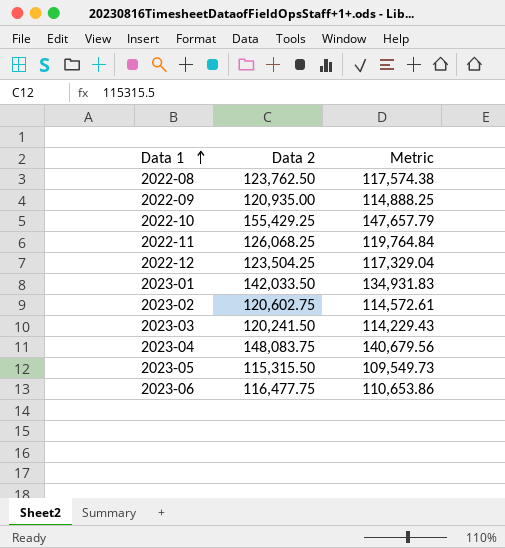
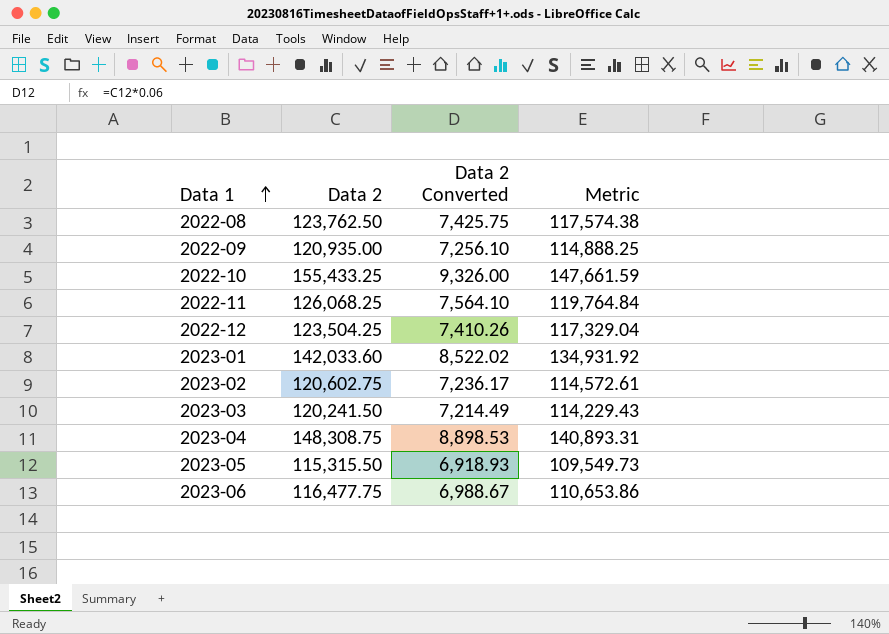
column Data 2 Converted | formula: none -> [Data 2] * 0.06
2022-10 | Data 2: 155,429.25 -> 155,433.25
2022-10 | Metric: 147,657.79 -> 147,661.59
2023-01 | Data 2: 142,033.50 -> 142,033.60
2023-01 | Metric: 134,931.83 -> 134,931.92
2023-04 | Data 2: 148,083.75 -> 148,308.75
2023-04 | Metric: 140,679.56 -> 140,893.31

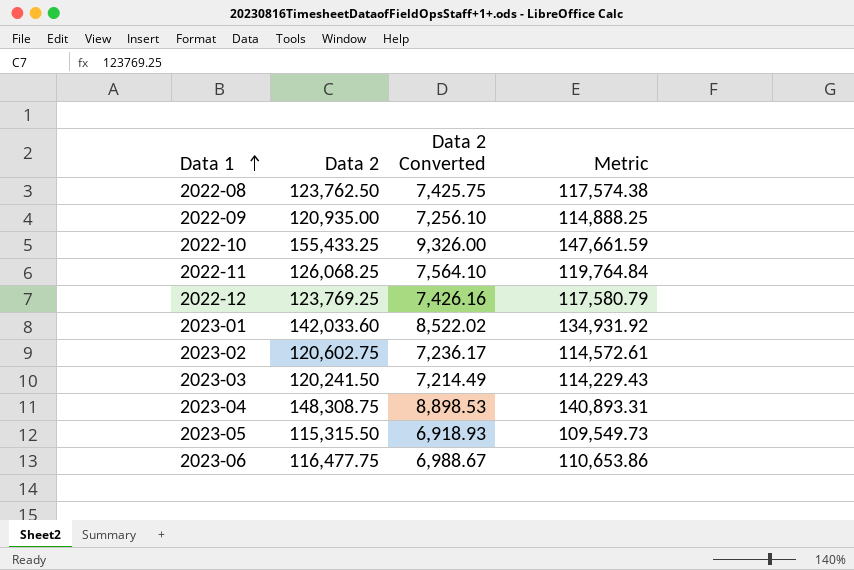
2022-12 | Data 2: 123,504.25 -> 123,769.25
2022-12 | Data 2 Converted: 7,410.26 -> 7,426.16
2022-12 | Metric: 117,329.04 -> 117,580.79

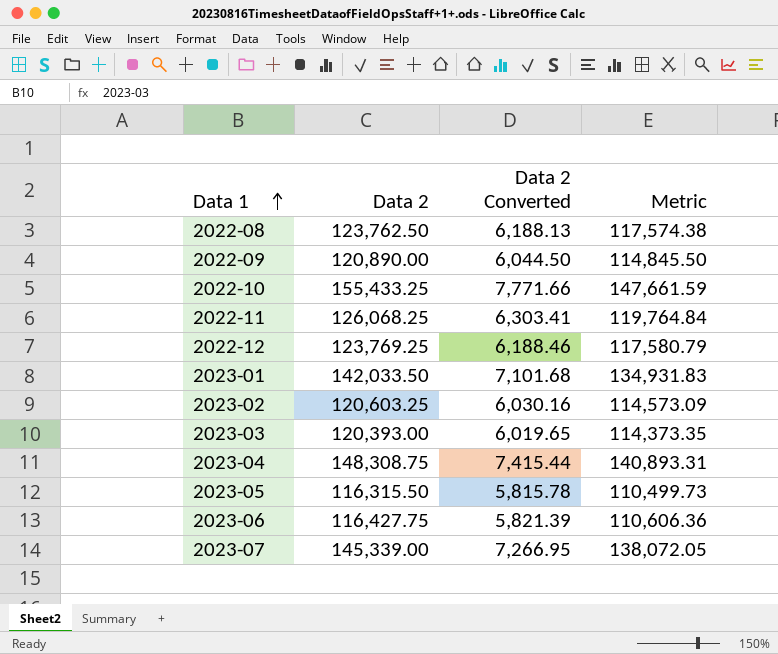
column Data 2 Converted | formula: [Data 2] * 0.06 -> [Data 2] * 0.05
2022-09 | Data 2: 120,935.00 -> 120,890.00
2022-09 | Metric: 114,888.25 -> 114,845.50
2023-01 | Data 2: 142,033.60 -> 142,033.50
2023-01 | Metric: 134,931.92 -> 134,931.83
2023-02 | Data 2: 120,602.75 -> 120,603.25
2023-02 | Metric: 114,572.61 -> 114,573.09
2023-03 | Data 2: 120,241.50 -> 120,393.00
2023-03 | Metric: 114,229.43 -> 114,373.35
2023-05 | Data 2: 115,315.50 -> 116,315.50
2023-05 | Metric: 109,549.73 -> 110,499.73
2023-06 | Data 2: 116,477.75 -> 116,427.75
2023-06 | Metric: 110,653.86 -> 110,606.36
row 2023-07: none -> 145,339.00 | 7,266.95 | 138,072.05

